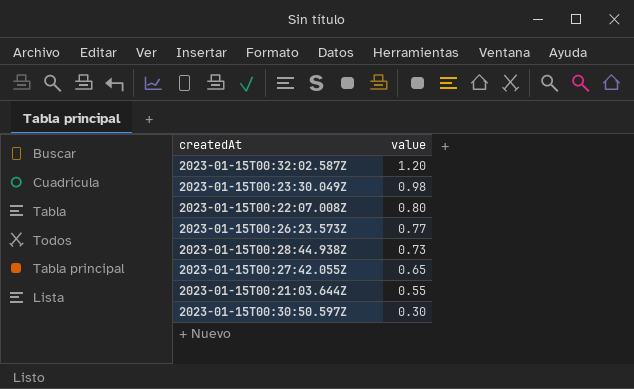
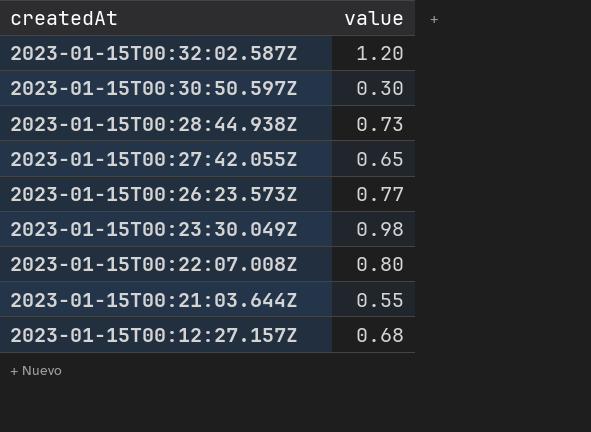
row order: value descending -> createdAt descending
row 2023-01-15T00:12:27.157Z: none -> 0.68

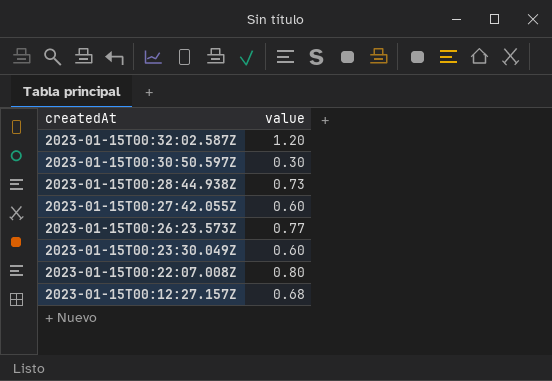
row 2023-01-15T00:21:03.644Z: 0.55 -> none
2023-01-15T00:27:42.055Z | value: 0.65 -> 0.60
2023-01-15T00:23:30.049Z | value: 0.98 -> 0.60

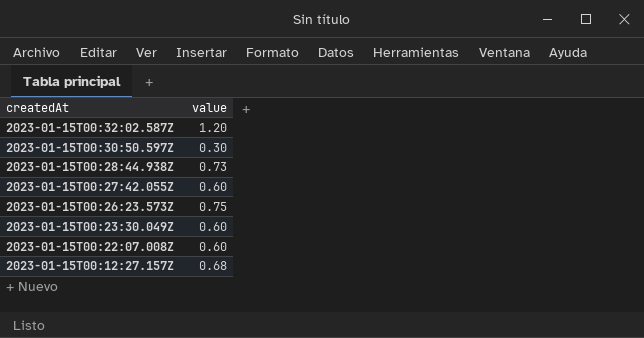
2023-01-15T00:26:23.573Z | value: 0.77 -> 0.75
2023-01-15T00:22:07.008Z | value: 0.80 -> 0.60

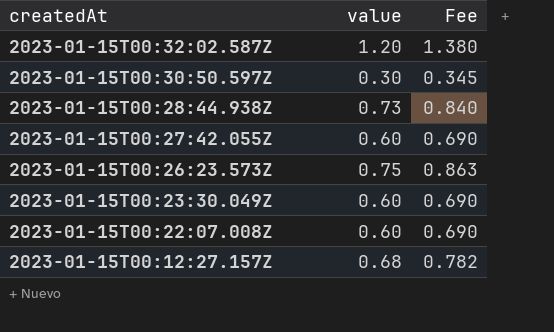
column Fee | formula: none -> [value] * 1.15

